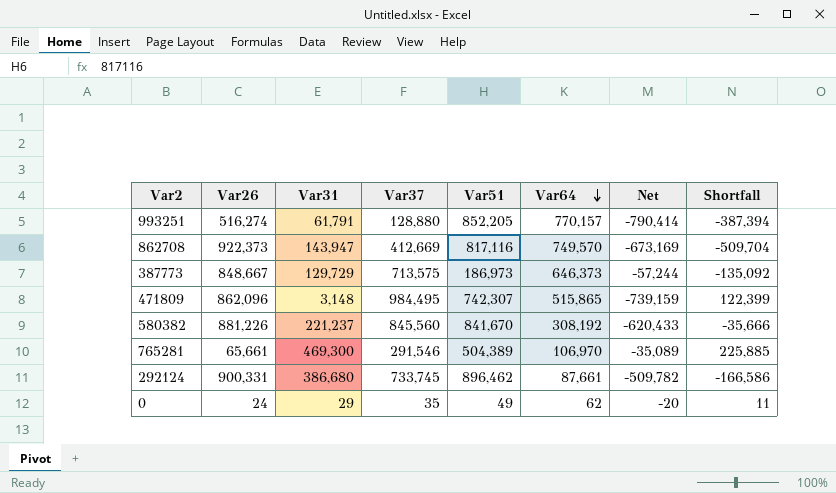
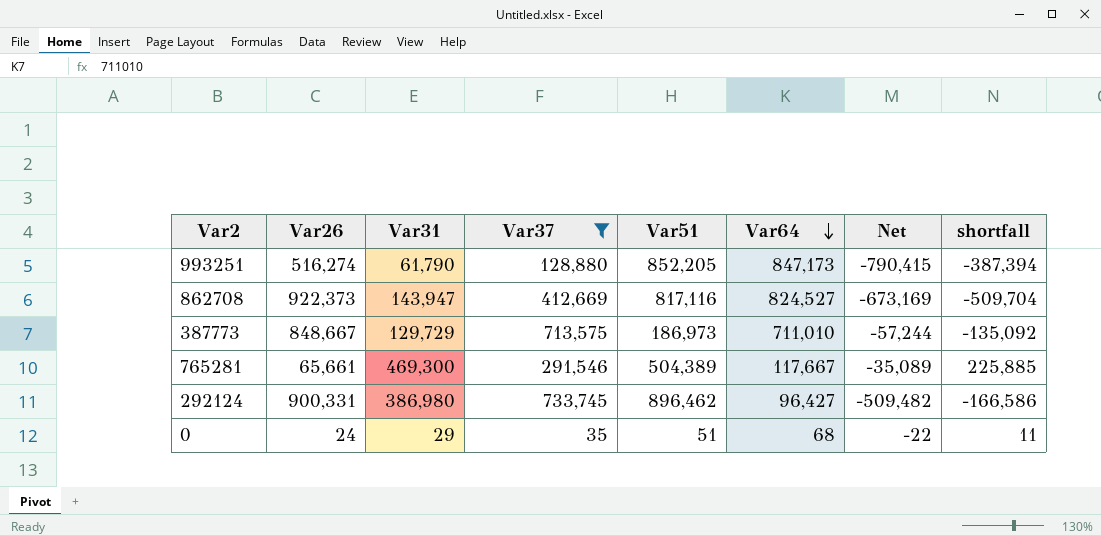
filter: none -> Var37 <= 733,745
column name: Shortfall -> shortfall
993251 | Var31: 61,791 -> 61,790
993251 | Var64: 770,157 -> 847,173
993251 | Net: -790,414 -> -790,415
862708 | Var64: 749,570 -> 824,527
387773 | Var64: 646,373 -> 711,010
765281 | Var64: 106,970 -> 117,667
292124 | Var31: 386,680 -> 386,980
292124 | Var64: 87,661 -> 96,427
292124 | Net: -509,782 -> -509,482
0 | Var51: 49 -> 51
0 | Var64: 62 -> 68
0 | Net: -20 -> -22

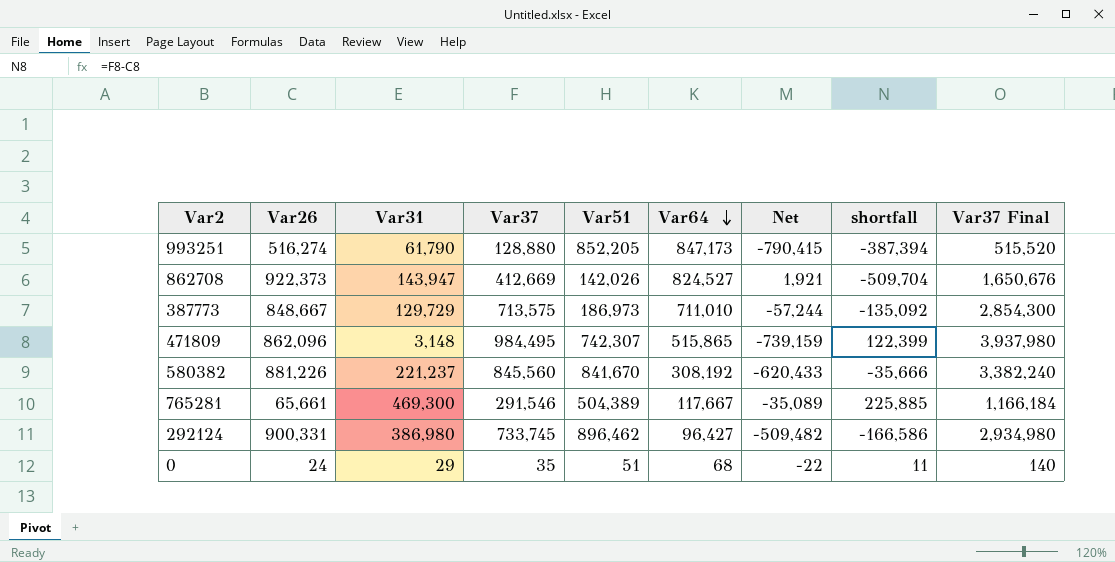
filter: Var37 <= 733,745 -> none
column Var37 Final | formula: none -> [Var37] * 4
862708 | Var51: 817,116 -> 142,026
862708 | Net: -673,169 -> 1,921

